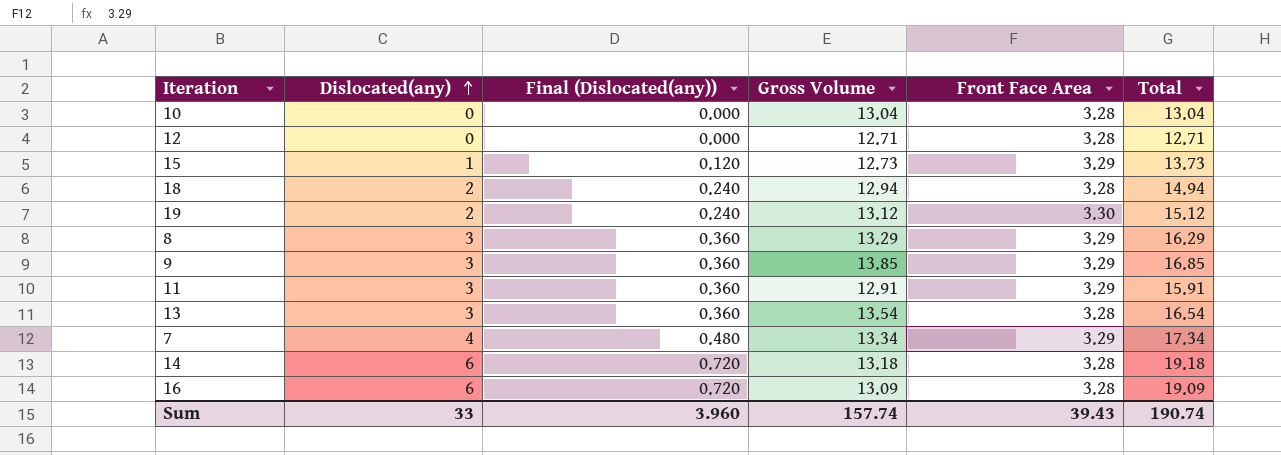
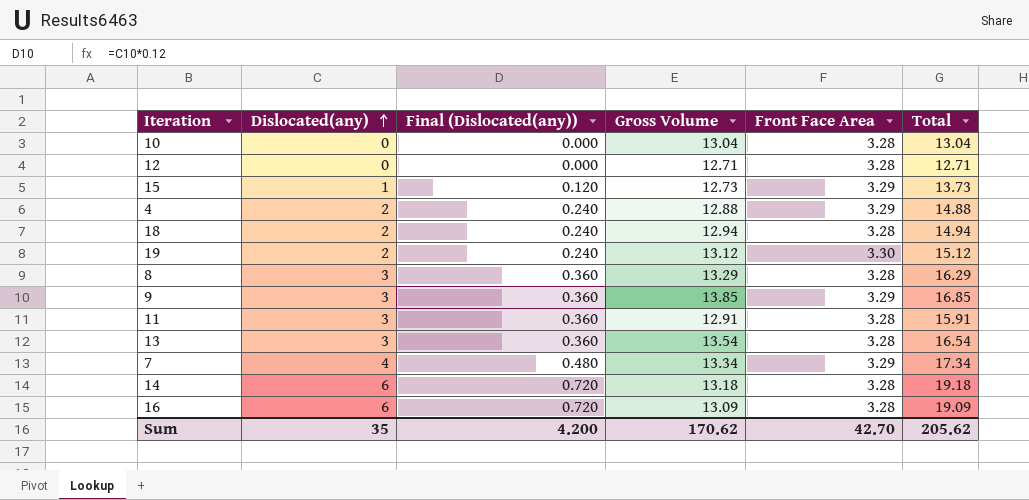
row 4: none -> 2 | 0.240 | 12.88 | 3.29 | 14.88
8 | Front Face Area: 3.29 -> 3.28
11 | Front Face Area: 3.29 -> 3.28
Sum | Dislocated(any): 33 -> 35
Sum | Final (Dislocated(any)): 3.960 -> 4.200
Sum | Gross Volume: 157.74 -> 170.62
Sum | Front Face Area: 39.43 -> 42.70
Sum | Total: 190.74 -> 205.62

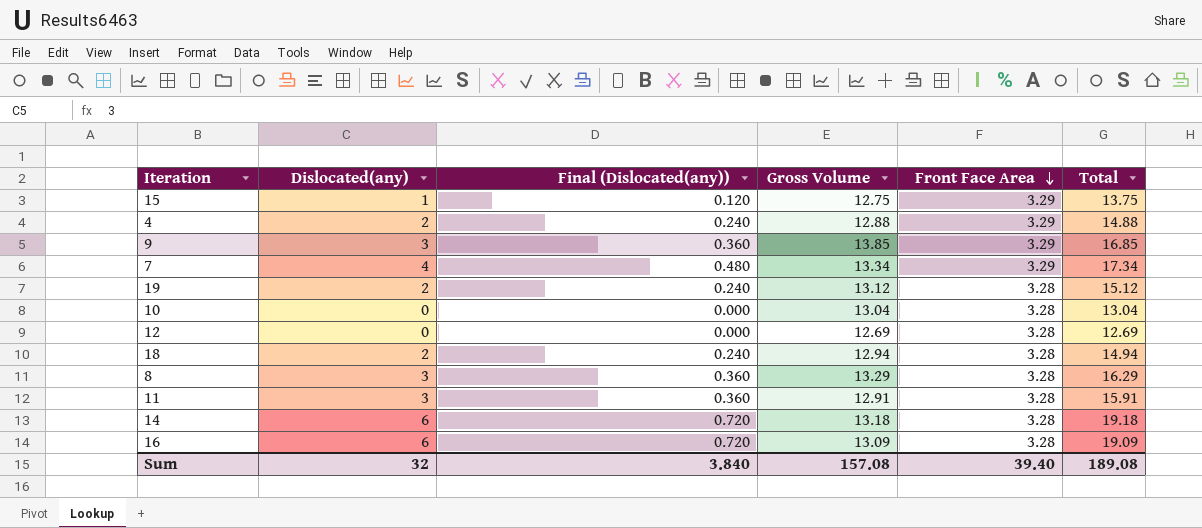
row order: Dislocated(any) ascending -> Front Face Area descending
row 13: 3 | 0.360 | 13.54 | 3.28 | 16.54 -> none
15 | Gross Volume: 12.73 -> 12.75
15 | Total: 13.73 -> 13.75
19 | Front Face Area: 3.30 -> 3.28
12 | Gross Volume: 12.71 -> 12.69
12 | Total: 12.71 -> 12.69
Sum | Dislocated(any): 35 -> 32
Sum | Final (Dislocated(any)): 4.200 -> 3.840
Sum | Gross Volume: 170.62 -> 157.08
Sum | Front Face Area: 42.70 -> 39.40
Sum | Total: 205.62 -> 189.08

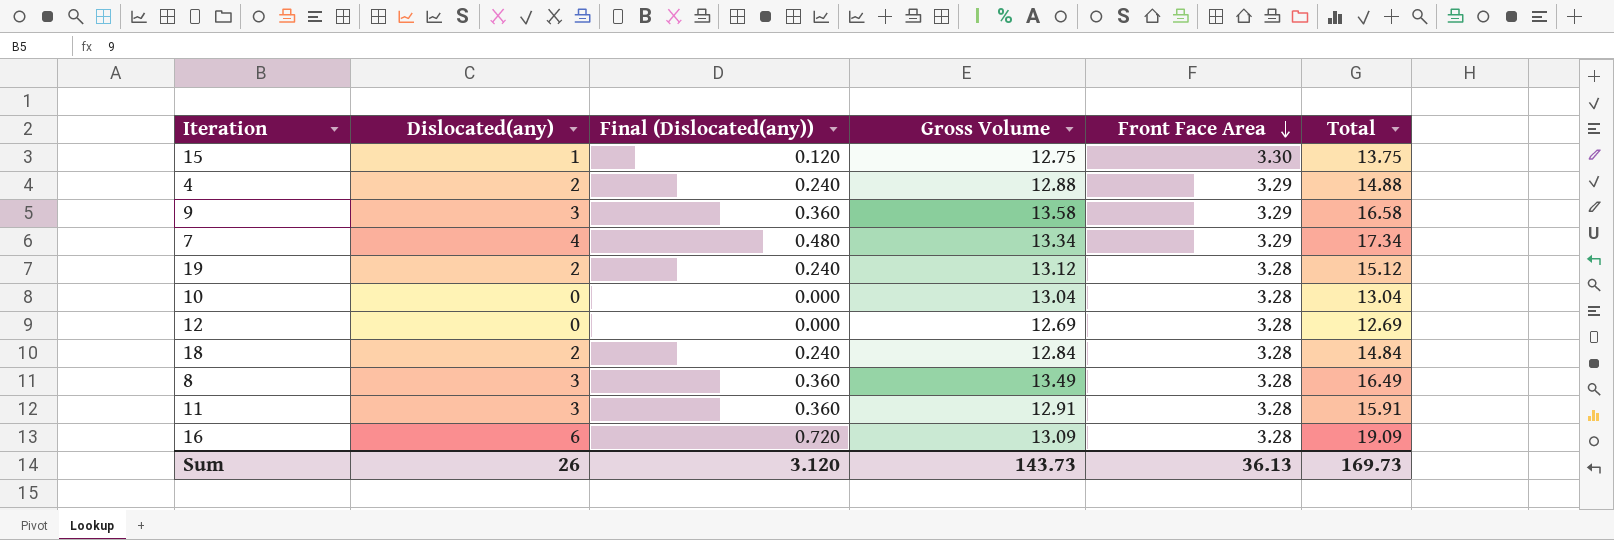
row 14: 6 | 0.720 | 13.18 | 3.28 | 19.18 -> none
15 | Front Face Area: 3.29 -> 3.30
9 | Gross Volume: 13.85 -> 13.58
9 | Total: 16.85 -> 16.58
18 | Gross Volume: 12.94 -> 12.84
18 | Total: 14.94 -> 14.84
8 | Gross Volume: 13.29 -> 13.49
8 | Total: 16.29 -> 16.49
Sum | Dislocated(any): 32 -> 26
Sum | Final (Dislocated(any)): 3.840 -> 3.120
Sum | Gross Volume: 157.08 -> 143.73
Sum | Front Face Area: 39.40 -> 36.13
Sum | Total: 189.08 -> 169.73

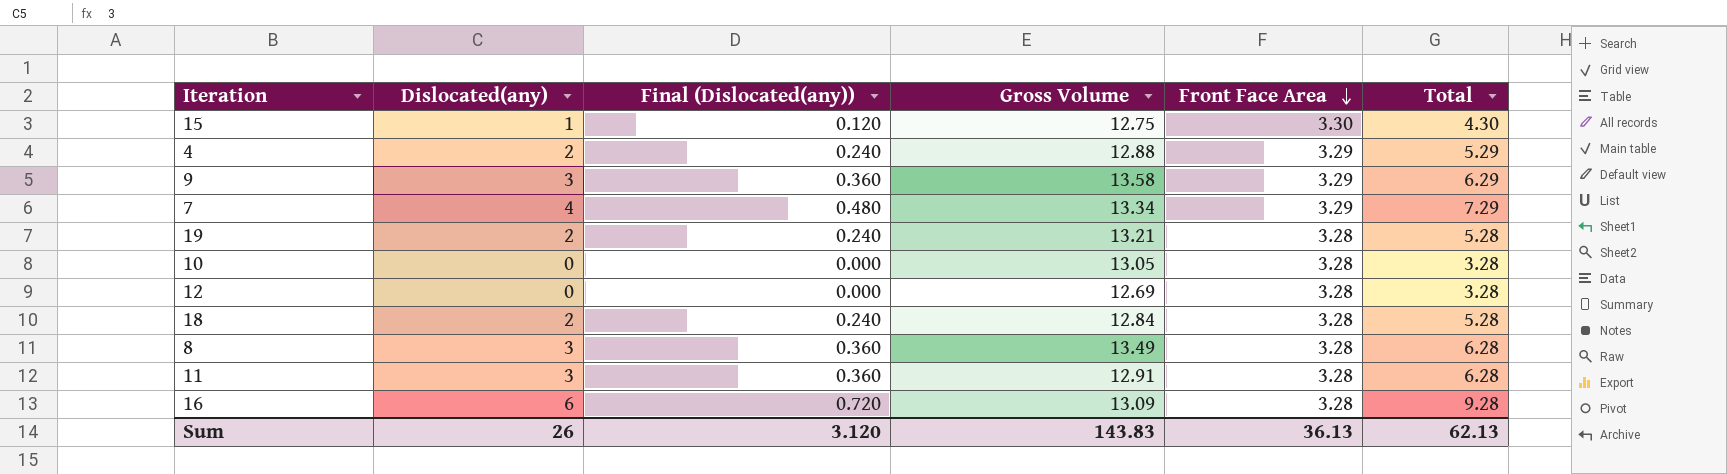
column Total | formula: [Dislocated(any)] + [Gross Volume] -> [Dislocated(any)] + [Front Face Area]
19 | Gross Volume: 13.12 -> 13.21
10 | Gross Volume: 13.04 -> 13.05
Sum | Gross Volume: 143.73 -> 143.83
Sum | Total: 169.73 -> 62.13

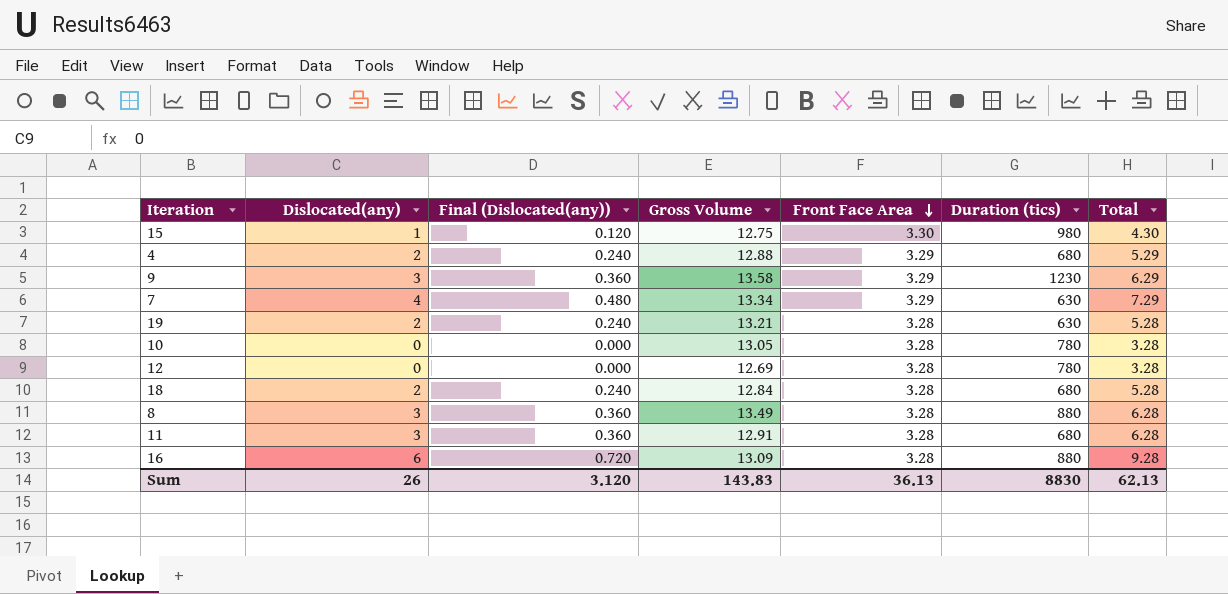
column Duration (tics) | position: none -> 6

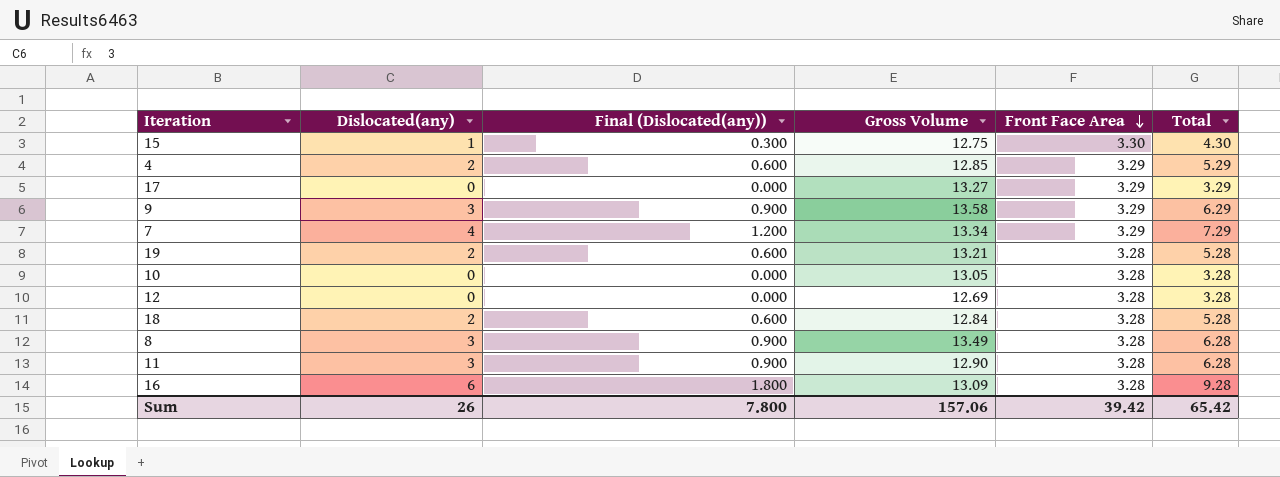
column Duration (tics) | position: 6 -> none
column Final (Dislocated(any)) | formula: [Dislocated(any)] * 0.12 -> [Dislocated(any)] * 0.3
4 | Gross Volume: 12.88 -> 12.85
row 17: none -> 0 | 0.000 | 13.27 | 3.29 | 3.29
11 | Gross Volume: 12.91 -> 12.90
Sum | Final (Dislocated(any)): 3.120 -> 7.800
Sum | Gross Volume: 143.83 -> 157.06
Sum | Front Face Area: 36.13 -> 39.42
Sum | Total: 62.13 -> 65.42

